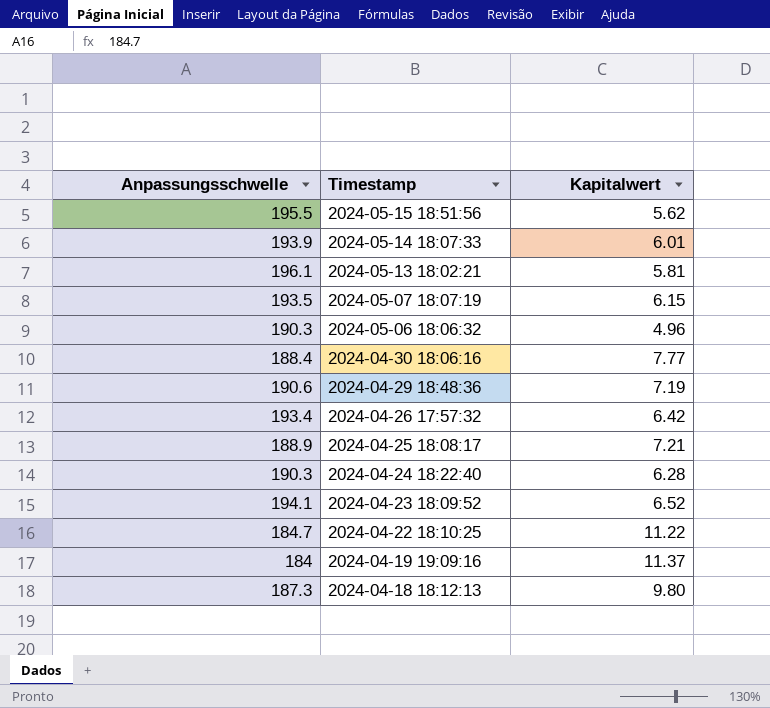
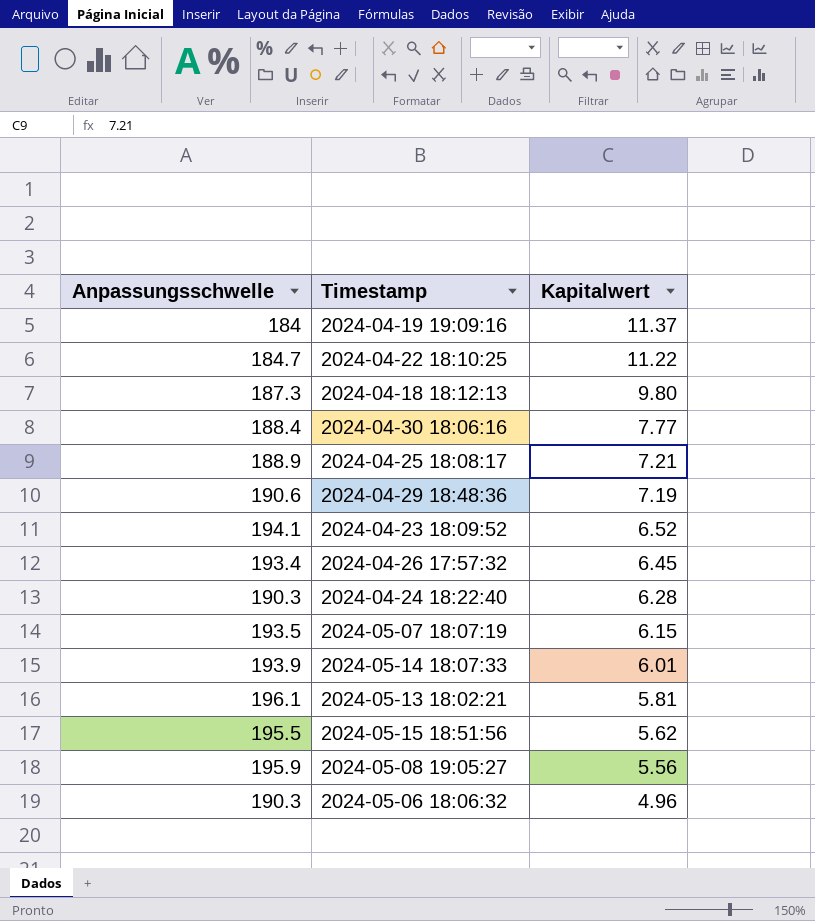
row order: Timestamp descending -> Kapitalwert descending
2024-04-26 17:57:32 | Kapitalwert: 6.42 -> 6.45
row 2024-05-08 19:05:27: none -> 195.9 | 5.56

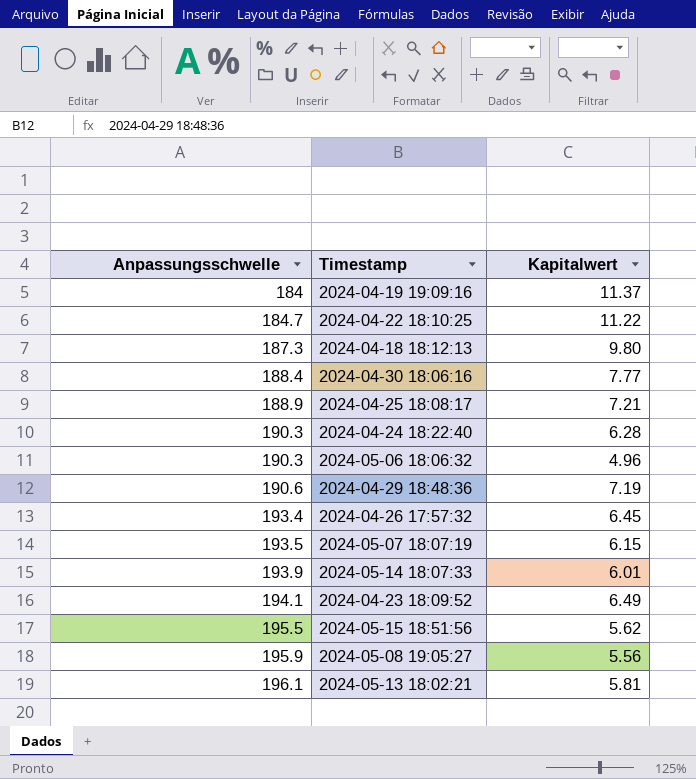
row order: Kapitalwert descending -> Anpassungsschwelle ascending
2024-04-23 18:09:52 | Kapitalwert: 6.52 -> 6.49

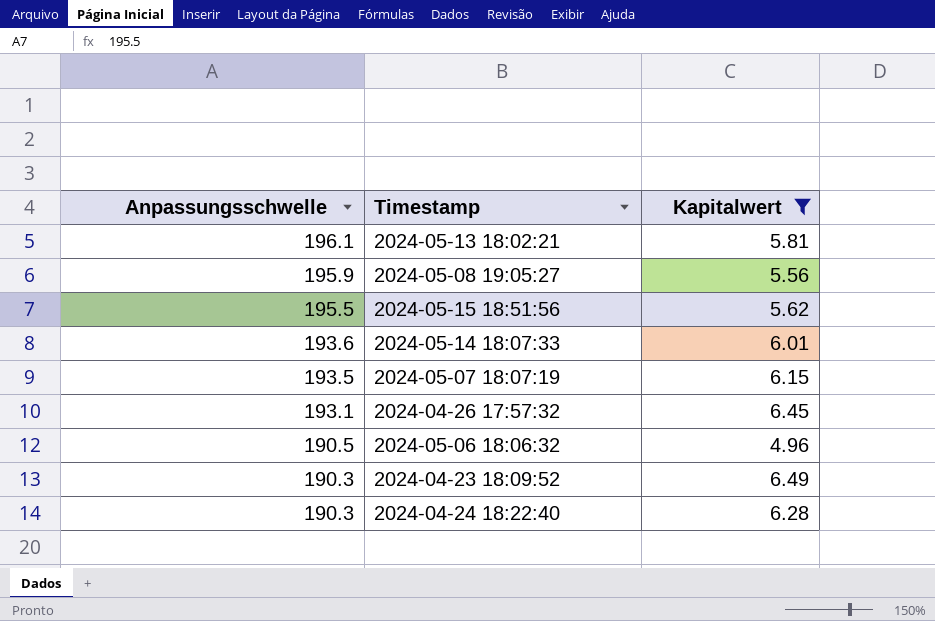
filter: none -> Kapitalwert <= 6.49
row order: Anpassungsschwelle ascending -> Anpassungsschwelle descending
2024-05-14 18:07:33 | Anpassungsschwelle: 193.9 -> 193.6
2024-04-26 17:57:32 | Anpassungsschwelle: 193.4 -> 193.1
2024-05-06 18:06:32 | Anpassungsschwelle: 190.3 -> 190.5
2024-04-23 18:09:52 | Anpassungsschwelle: 194.1 -> 190.3

